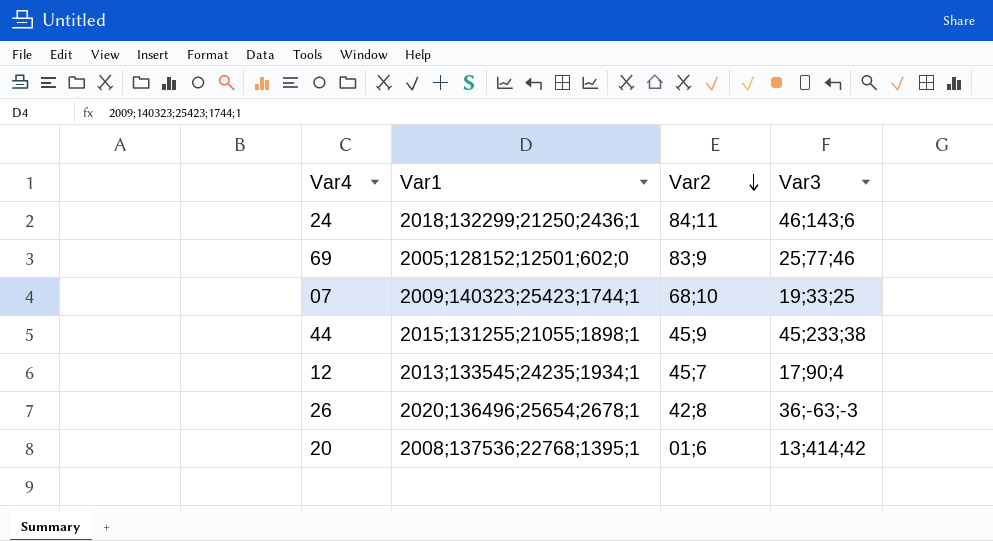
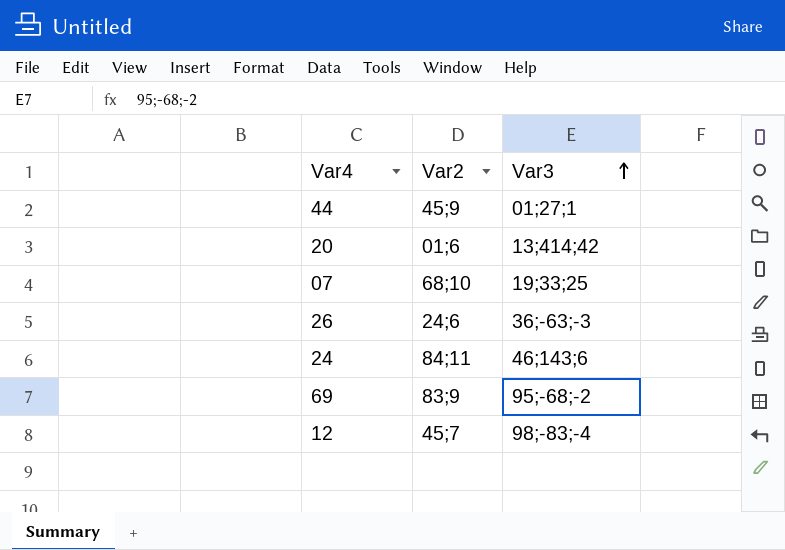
row order: Var2 descending -> Var3 ascending
column Var1 | position: 2 -> none
44 | Var3: 45;233;38 -> 01;27;1
26 | Var2: 42;8 -> 24;6
69 | Var3: 25;77;46 -> 95;-68;-2
12 | Var3: 17;90;4 -> 98;-83;-4

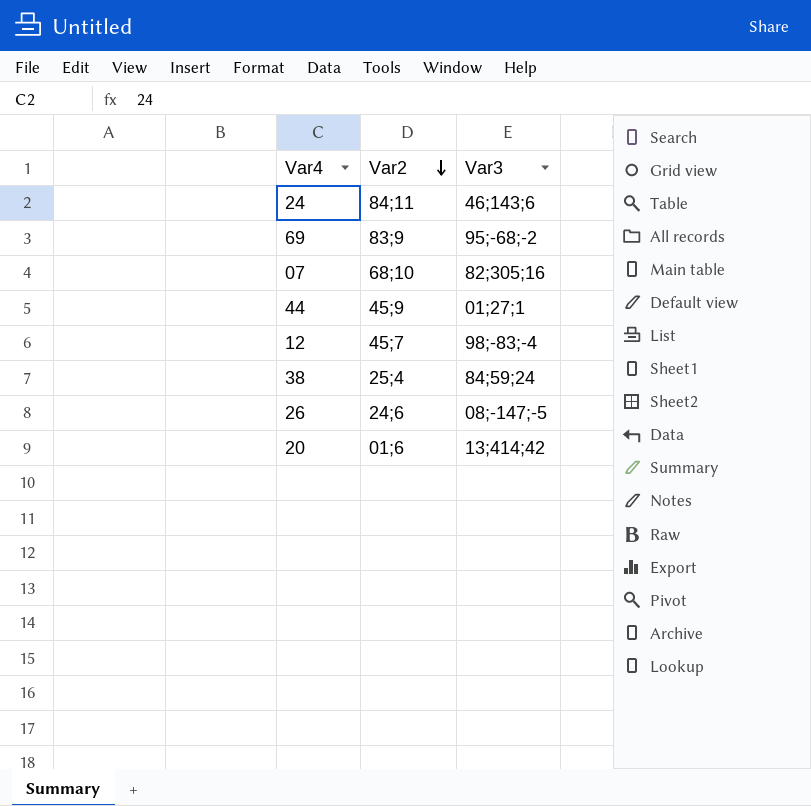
row order: Var3 ascending -> Var2 descending
07 | Var3: 19;33;25 -> 82;305;16
row 38: none -> 25;4 | 84;59;24
26 | Var3: 36;-63;-3 -> 08;-147;-5

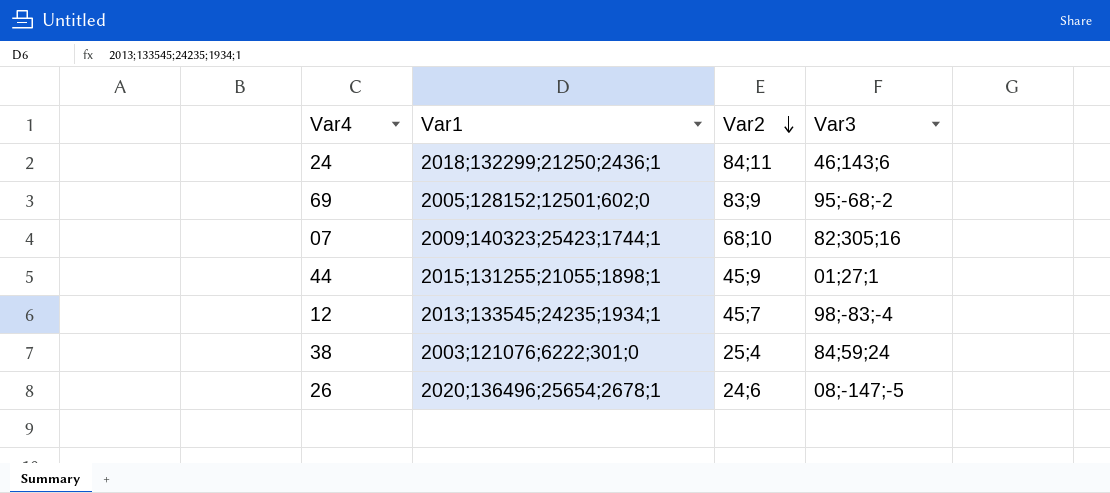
column Var1 | position: none -> 2
row 20: 01;6 | 13;414;42 -> none

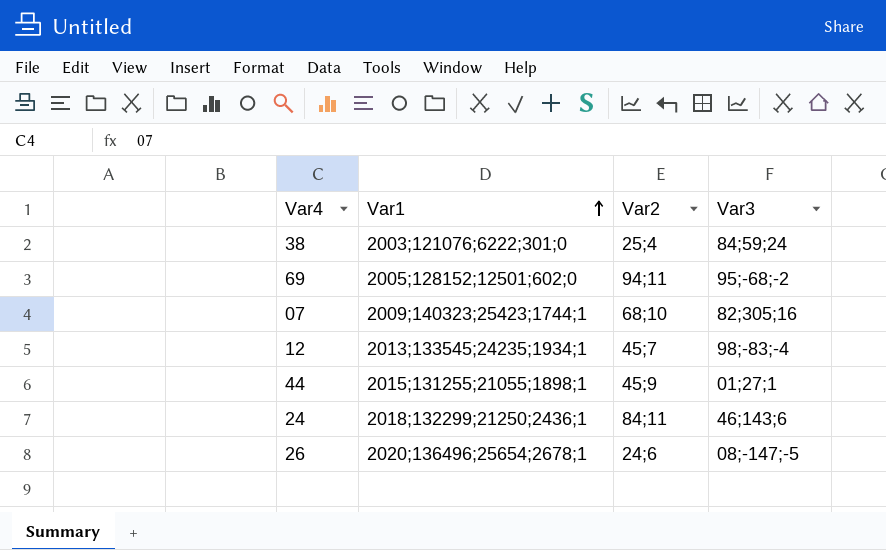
row order: Var2 descending -> Var1 ascending
69 | Var2: 83;9 -> 94;11

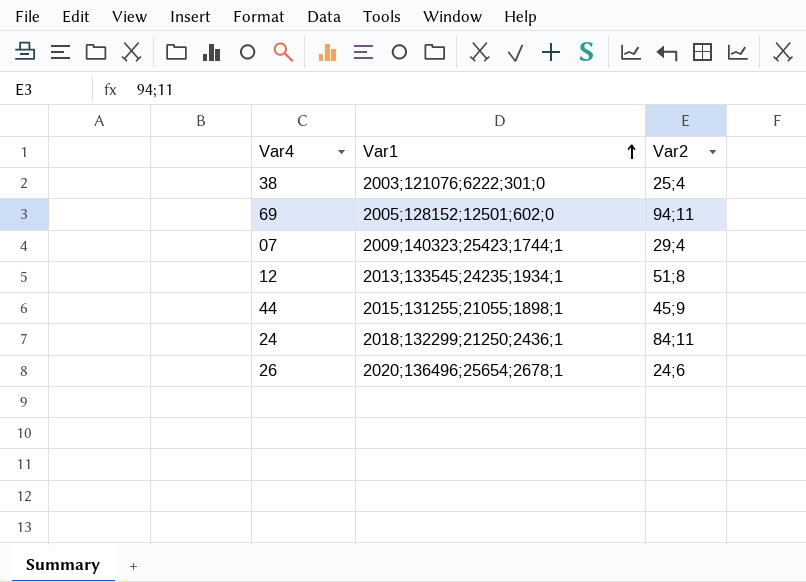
column Var3 | position: 4 -> none
07 | Var2: 68;10 -> 29;4
12 | Var2: 45;7 -> 51;8

